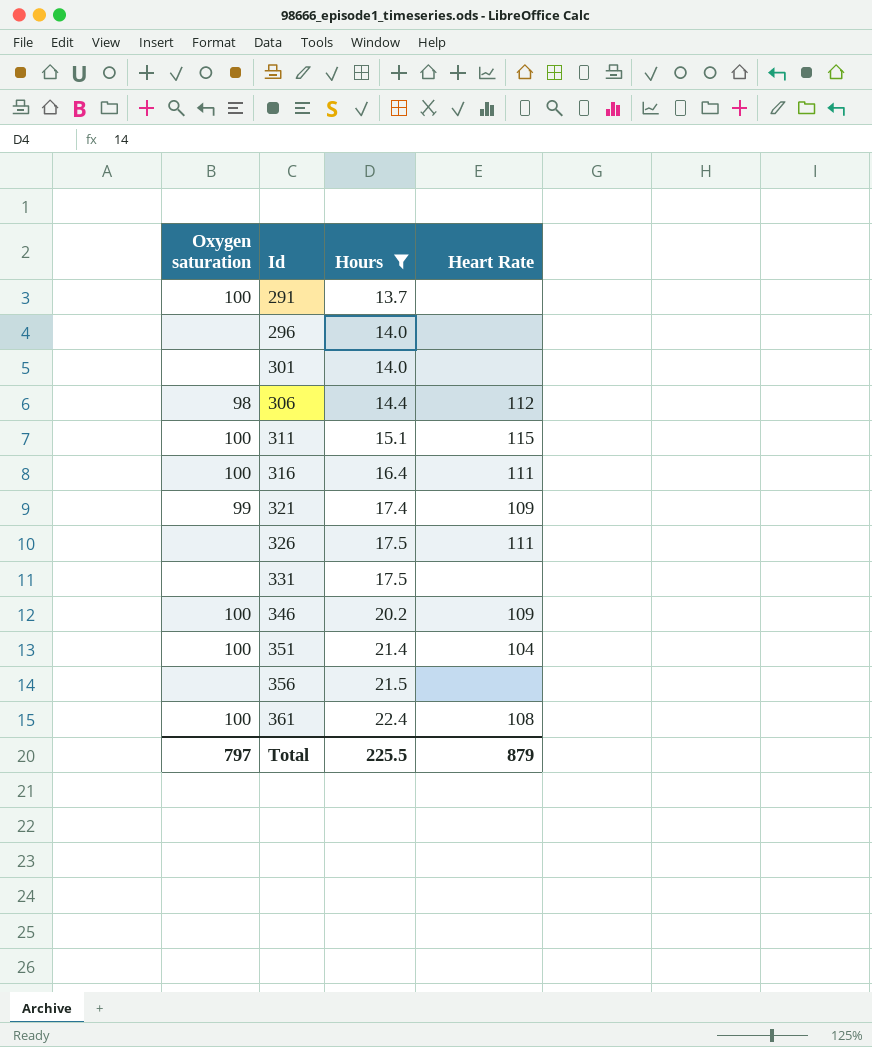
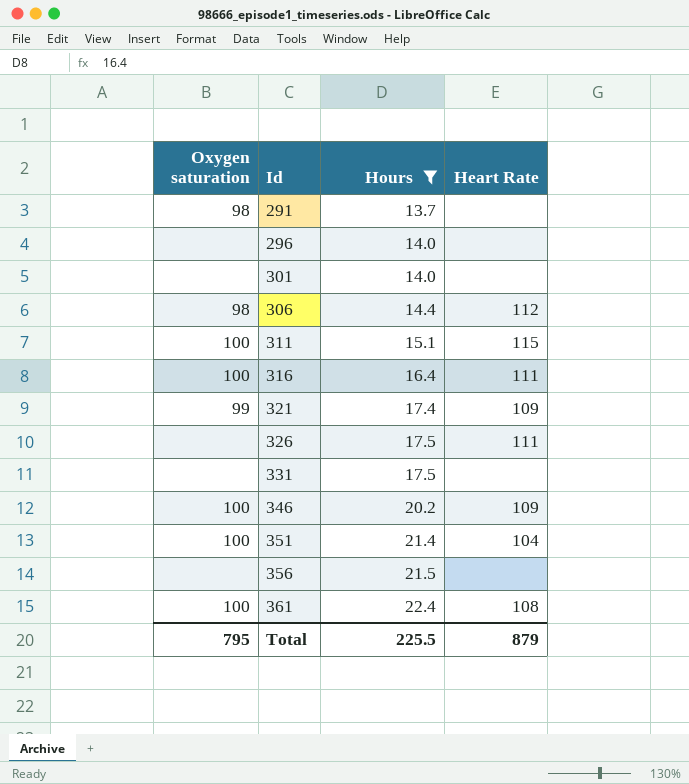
291 | Oxygen saturation: 100 -> 98
Total | Oxygen saturation: 797 -> 795

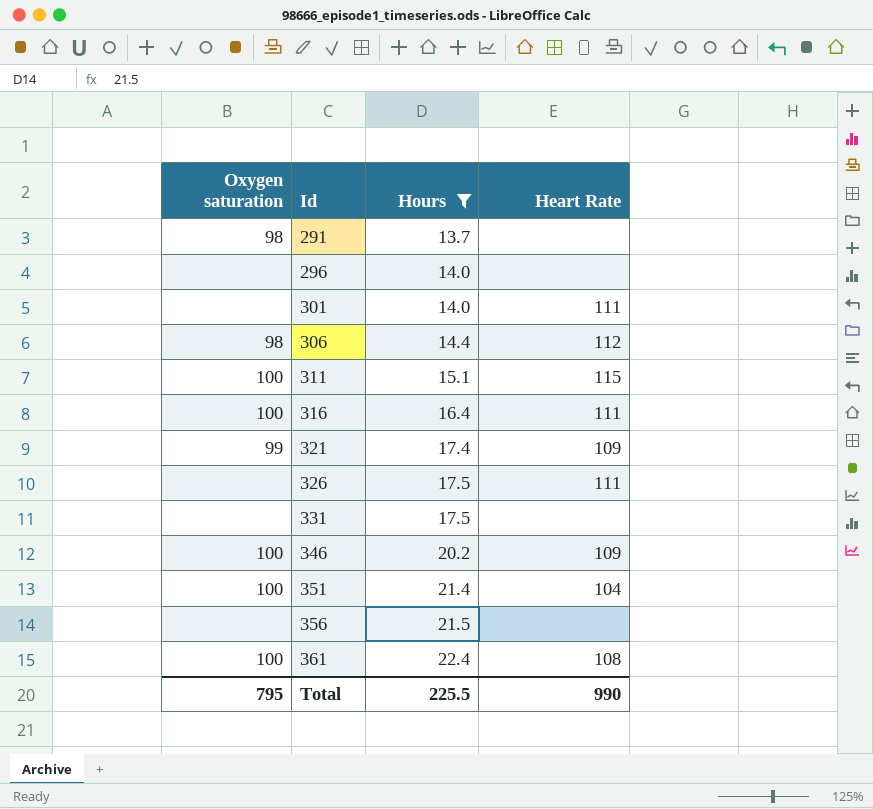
301 | Heart Rate: none -> 111
Total | Heart Rate: 879 -> 990

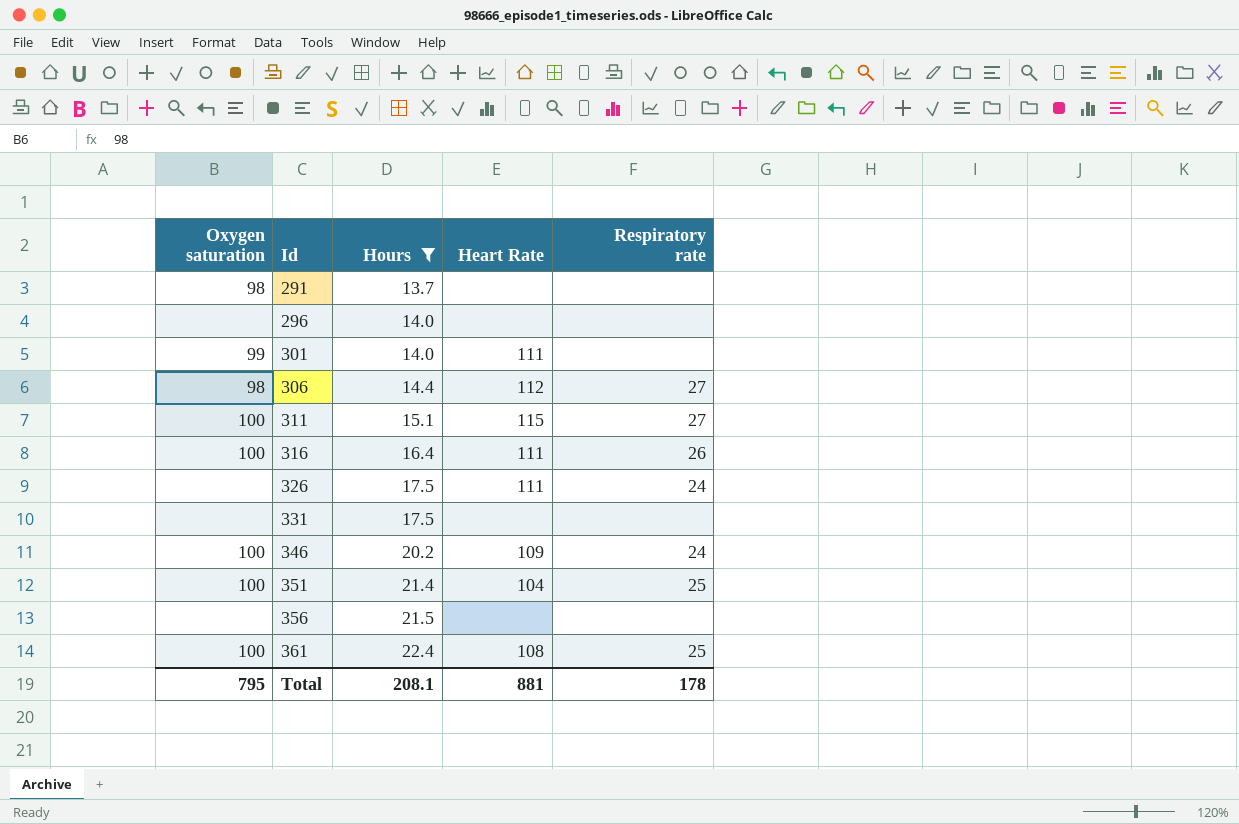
column Respiratory rate | position: none -> 5
row 321: 99 | 17.4 | 109 -> none
301 | Oxygen saturation: none -> 99
Total | Hours: 225.5 -> 208.1
Total | Heart Rate: 990 -> 881

